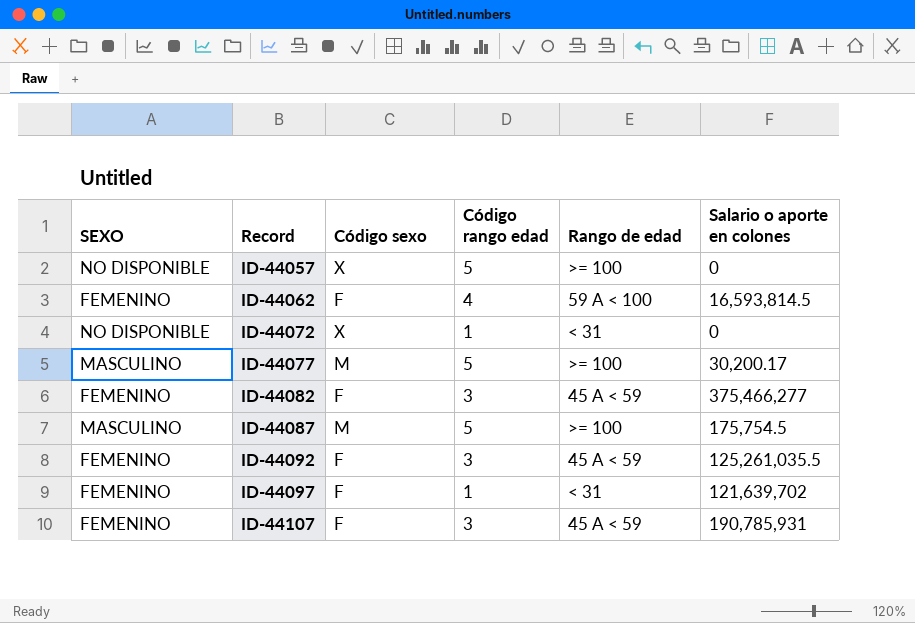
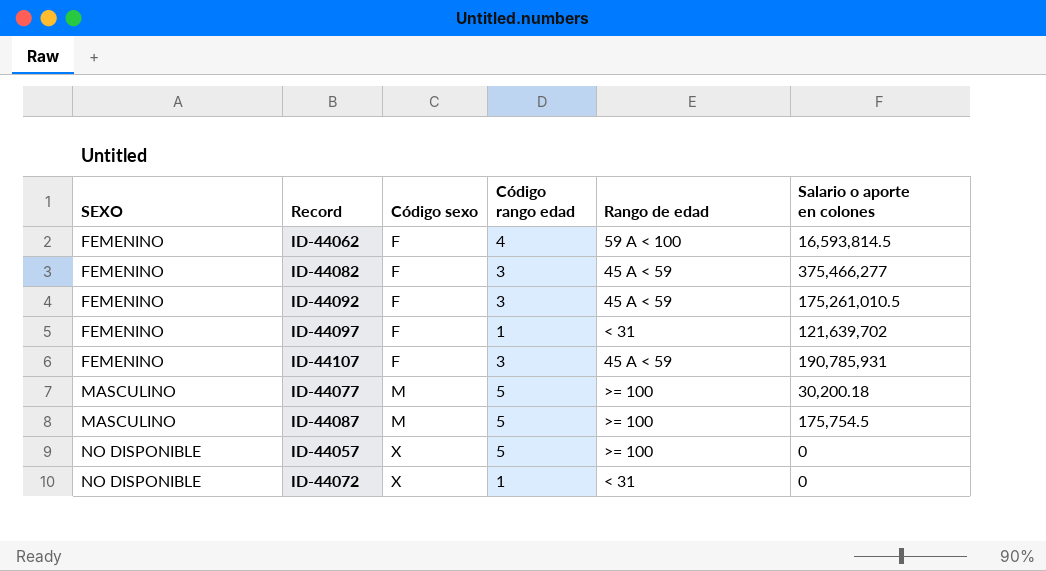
row order: Record ascending -> SEXO ascending
ID-44092 | Salario o aporte en colones: 125,261,035.5 -> 175,261,010.5
ID-44077 | Salario o aporte en colones: 30,200.17 -> 30,200.18

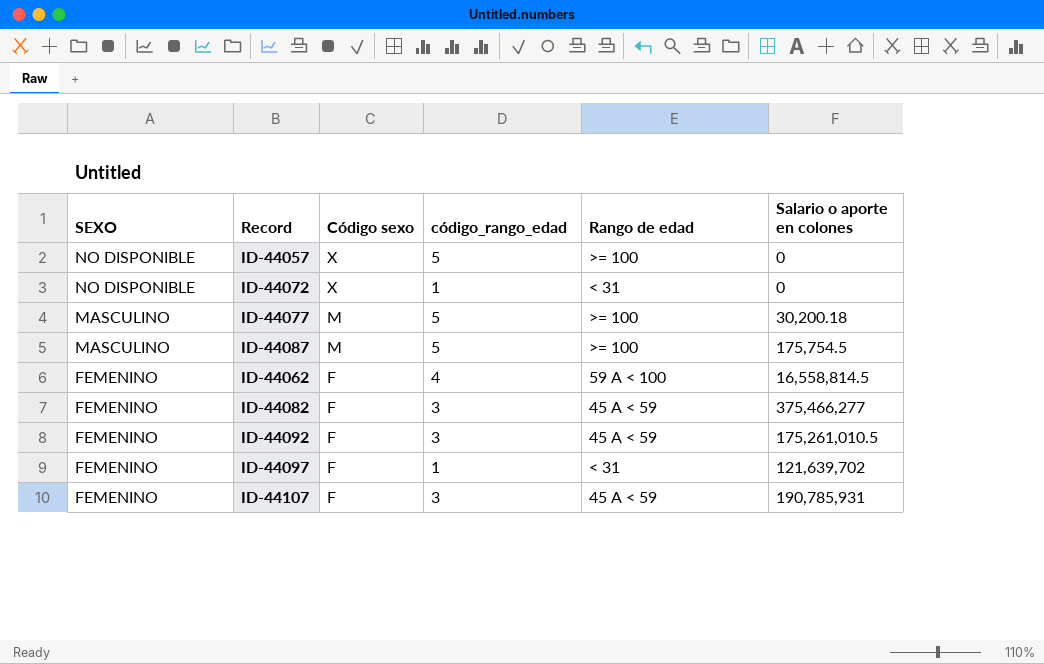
row order: SEXO ascending -> SEXO descending
column name: Código rango edad -> código_rango_edad
ID-44062 | Salario o aporte en colones: 16,593,814.5 -> 16,558,814.5

